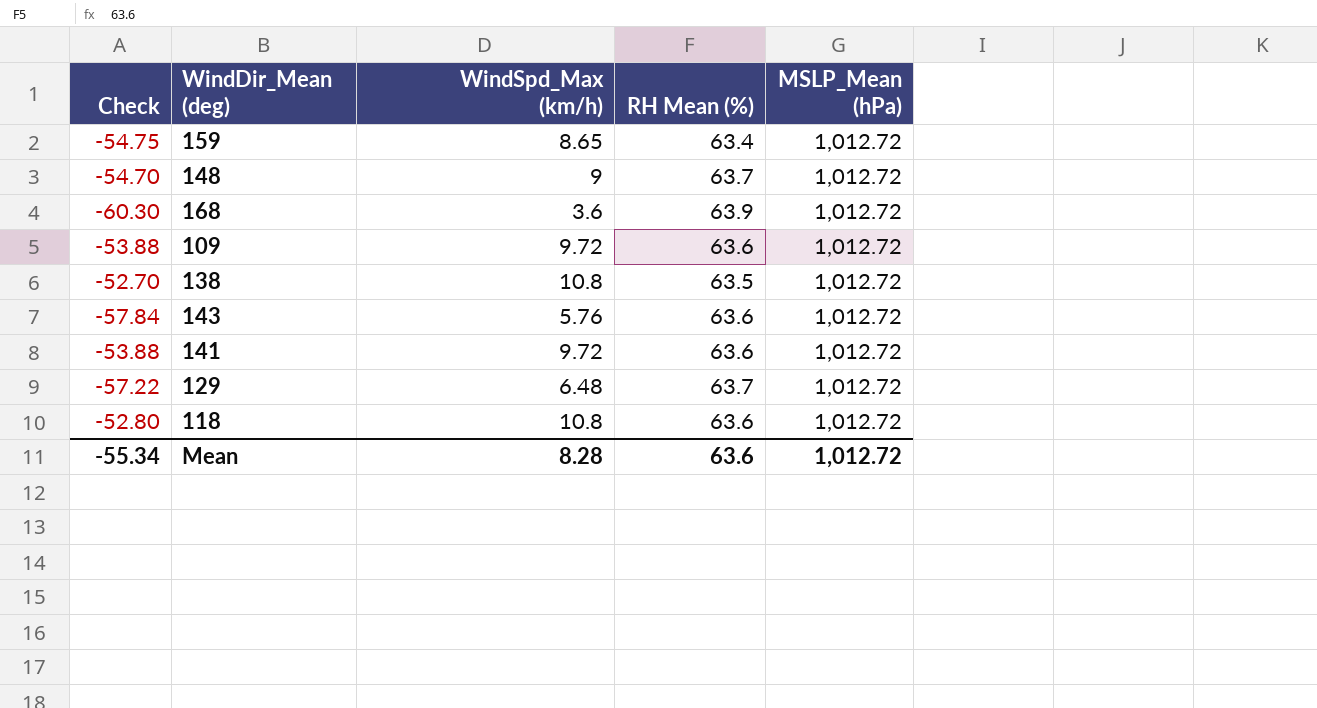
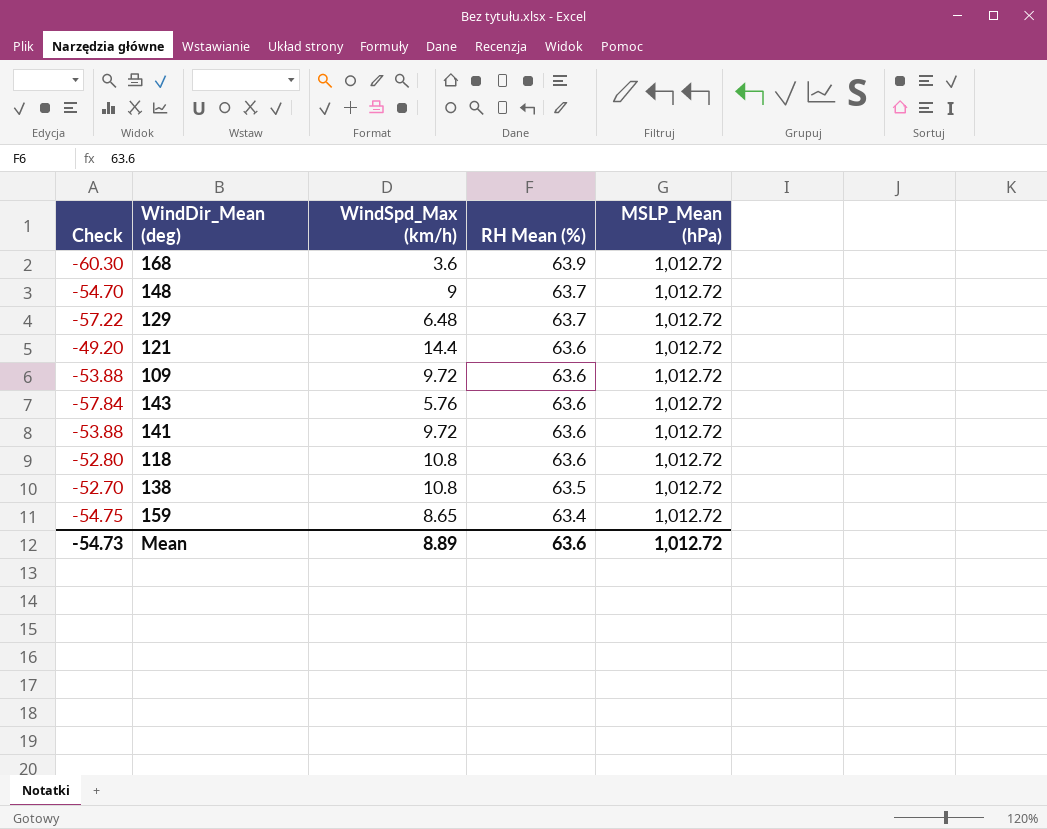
row order: none -> RH Mean (%) descending
row 121: none -> -49.20 | 14.4 | 63.6 | 1,012.72
Mean | Check: -55.34 -> -54.73
Mean | WindSpd_Max (km/h): 8.28 -> 8.89

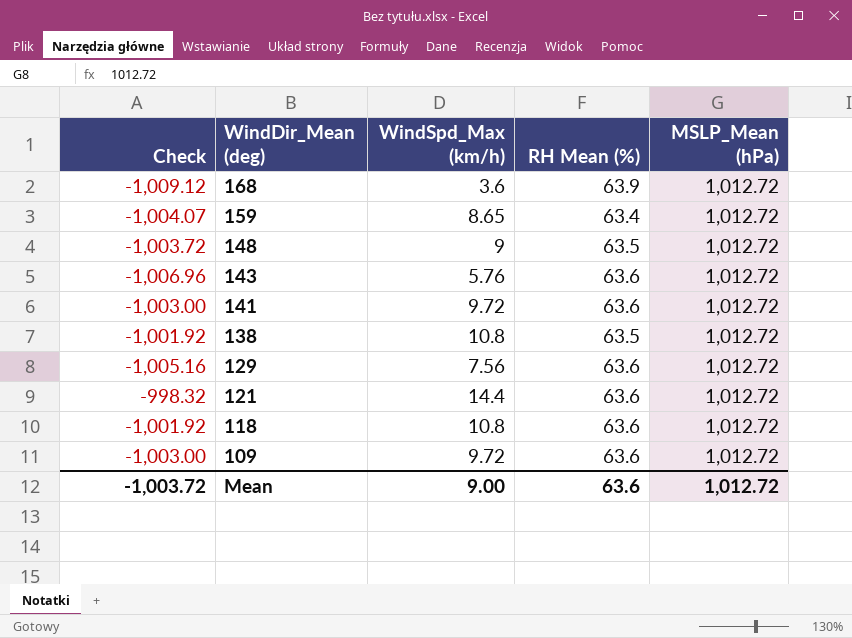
row order: RH Mean (%) descending -> WindDir_Mean (deg) descending
column Check | formula: [WindSpd_Max (km/h)] - [RH Mean (%)] -> [WindSpd_Max (km/h)] - [MSLP_Mean (hPa)]
148 | RH Mean (%): 63.7 -> 63.5
129 | WindSpd_Max (km/h): 6.48 -> 7.56
129 | RH Mean (%): 63.7 -> 63.6
Mean | Check: -54.73 -> -1,003.72
Mean | WindSpd_Max (km/h): 8.89 -> 9.00

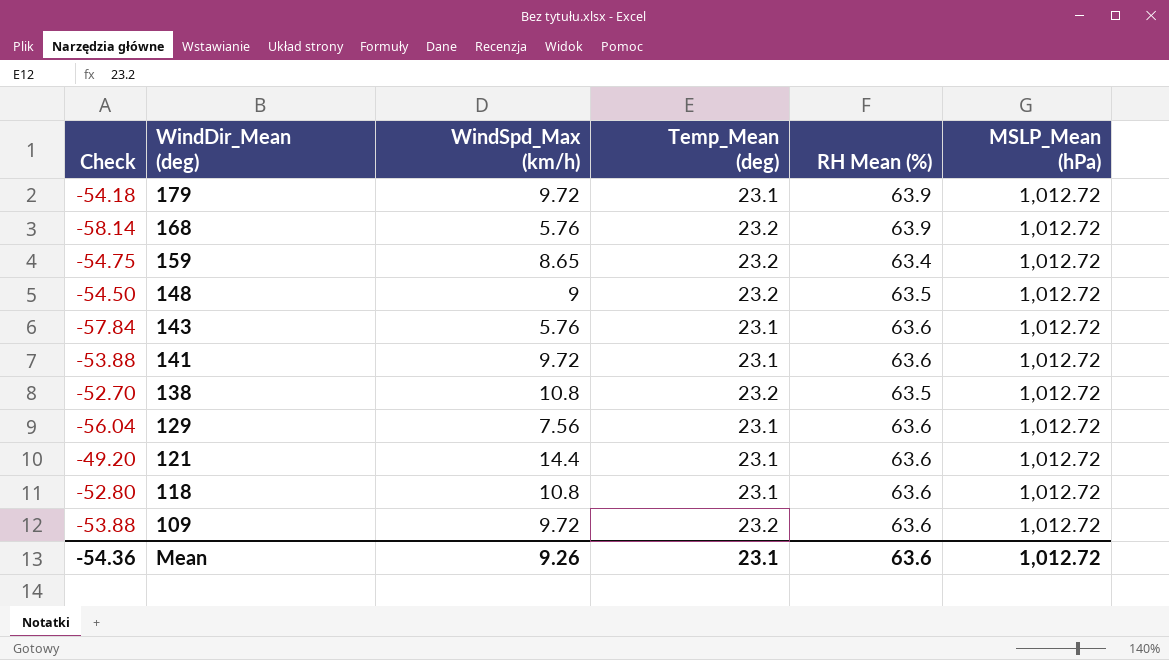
column Check | formula: [WindSpd_Max (km/h)] - [MSLP_Mean (hPa)] -> [WindSpd_Max (km/h)] - [RH Mean (%)]
column Temp_Mean (deg) | position: none -> 4
row 179: none -> -54.18 | 9.72 | 23.1 | 63.9 | 1,012.72
168 | WindSpd_Max (km/h): 3.6 -> 5.76
Mean | Check: -1,003.72 -> -54.36
Mean | WindSpd_Max (km/h): 9.00 -> 9.26

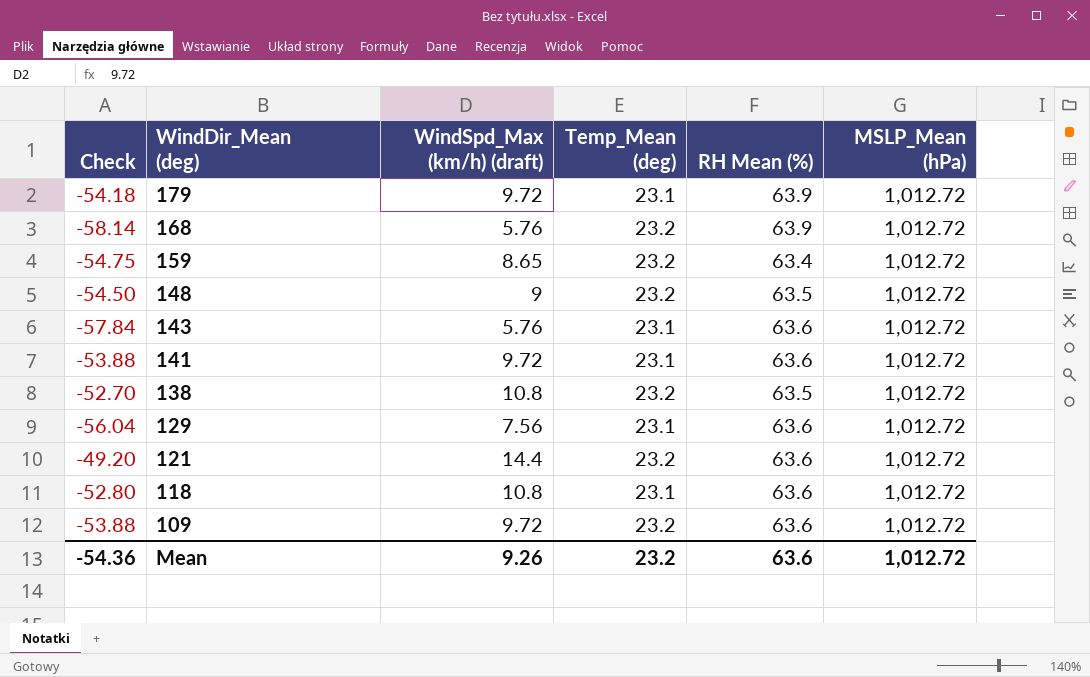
column name: WindSpd_Max (km/h) -> WindSpd_Max (km/h) (draft)
121 | Temp_Mean (deg): 23.1 -> 23.2
Mean | Temp_Mean (deg): 23.1 -> 23.2

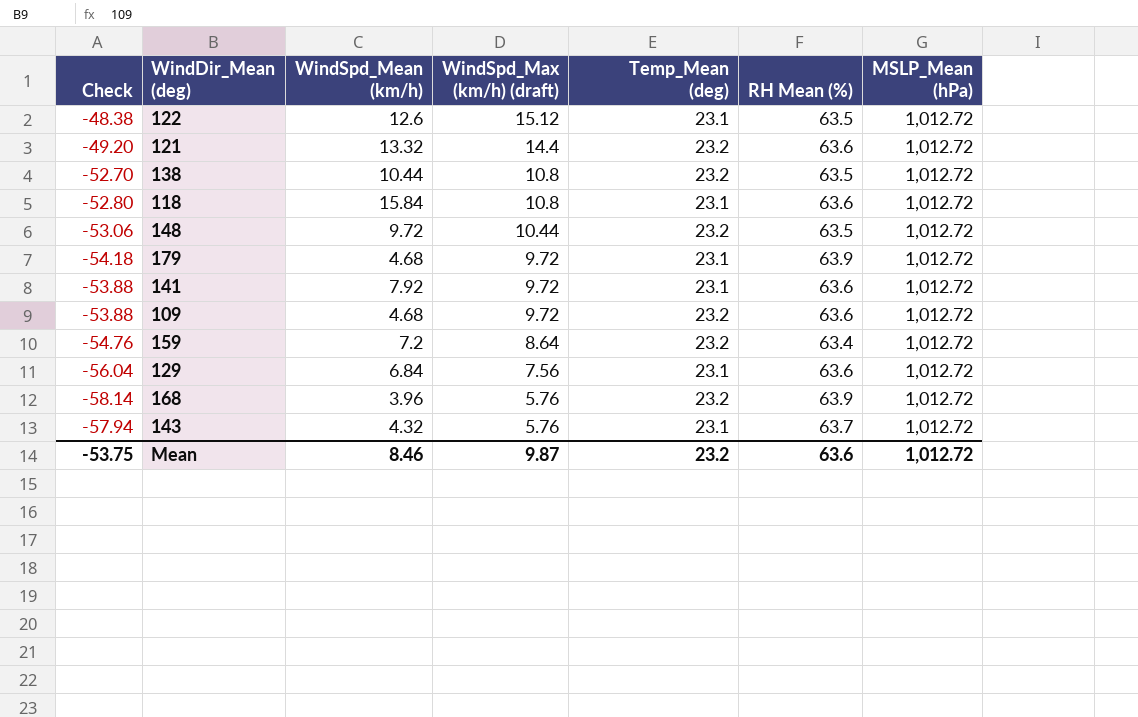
row order: WindDir_Mean (deg) descending -> WindSpd_Max (km/h) (draft) descending
column WindSpd_Mean (km/h) | position: none -> 3
row 122: none -> -48.38 | 12.6 | 15.12 | 23.1 | 63.5 | 1,012.72
148 | Check: -54.50 -> -53.06
148 | WindSpd_Max (km/h) (draft): 9 -> 10.44
159 | Check: -54.75 -> -54.76
159 | WindSpd_Max (km/h) (draft): 8.65 -> 8.64
143 | Check: -57.84 -> -57.94
143 | RH Mean (%): 63.6 -> 63.7
Mean | Check: -54.36 -> -53.75
Mean | WindSpd_Max (km/h) (draft): 9.26 -> 9.87

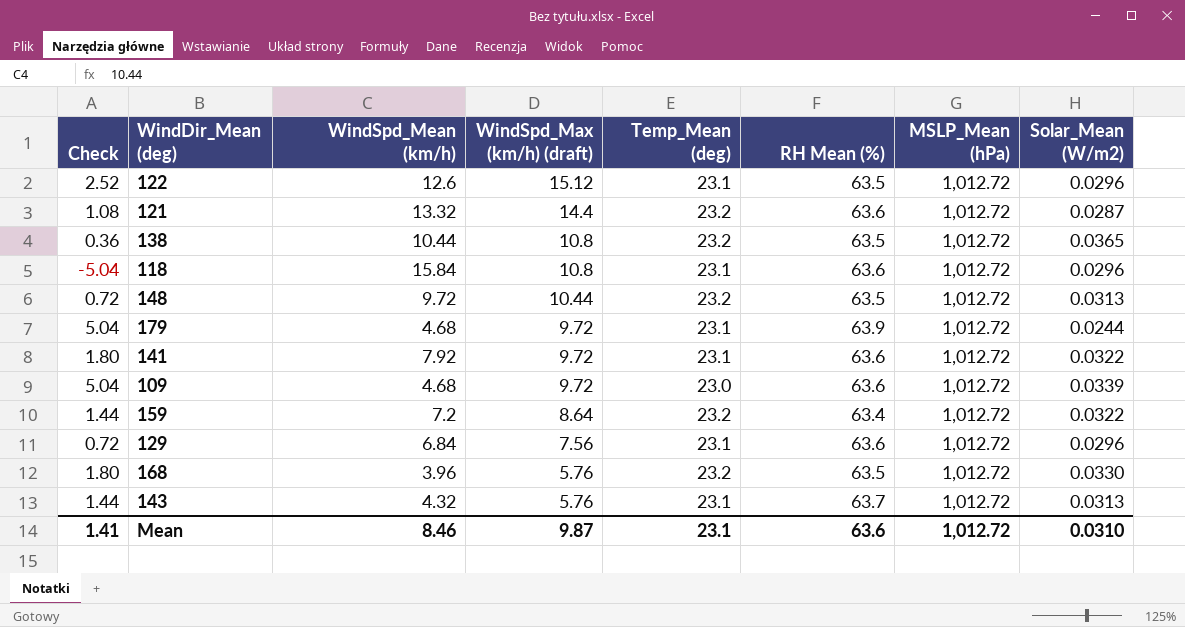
column Check | formula: [WindSpd_Max (km/h) (draft)] - [RH Mean (%)] -> [WindSpd_Max (km/h) (draft)] - [WindSpd_Mean (km/h)]
column Solar_Mean (W/m2) | position: none -> 8
109 | Temp_Mean (deg): 23.2 -> 23.0
168 | RH Mean (%): 63.9 -> 63.5
Mean | Check: -53.75 -> 1.41
Mean | Temp_Mean (deg): 23.2 -> 23.1

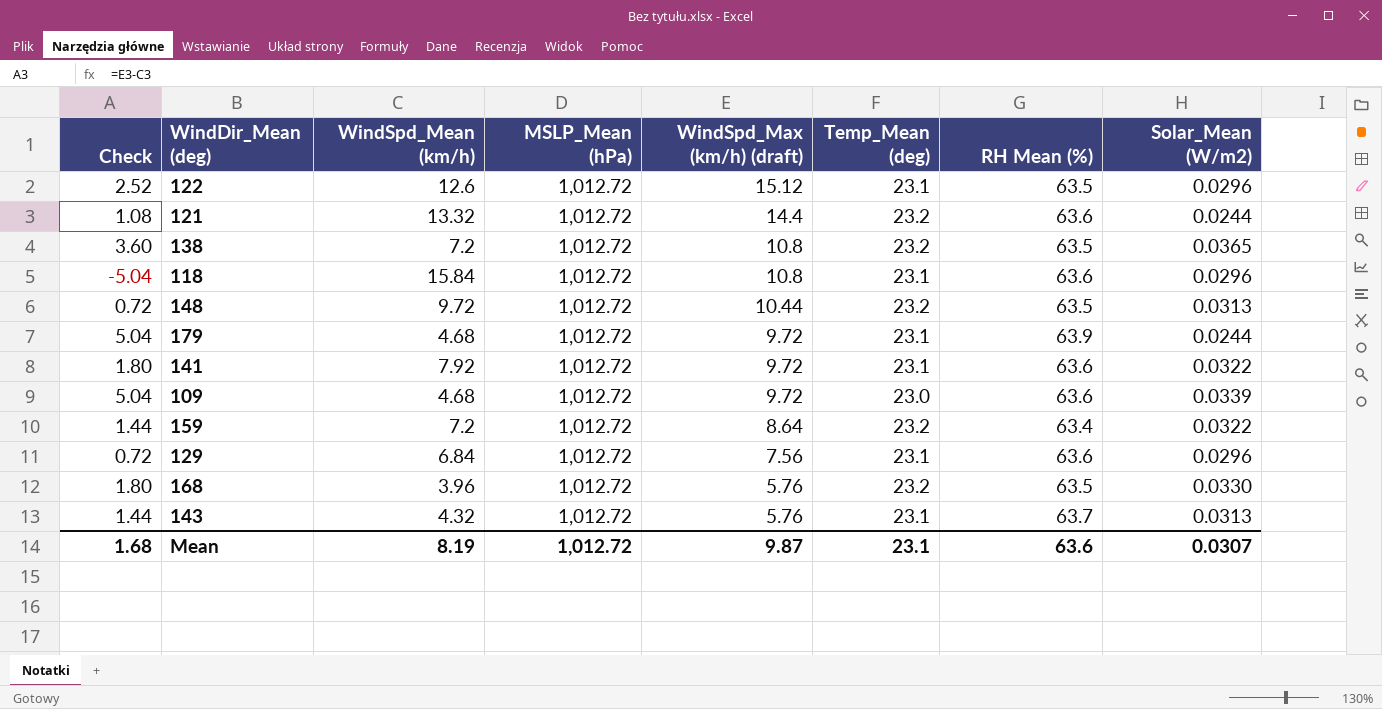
column MSLP_Mean (hPa) | position: 7 -> 4
121 | Solar_Mean (W/m2): 0.0287 -> 0.0244
138 | Check: 0.36 -> 3.60
138 | WindSpd_Mean (km/h): 10.44 -> 7.2
Mean | Check: 1.41 -> 1.68
Mean | WindSpd_Mean (km/h): 8.46 -> 8.19
Mean | Solar_Mean (W/m2): 0.0310 -> 0.0307

